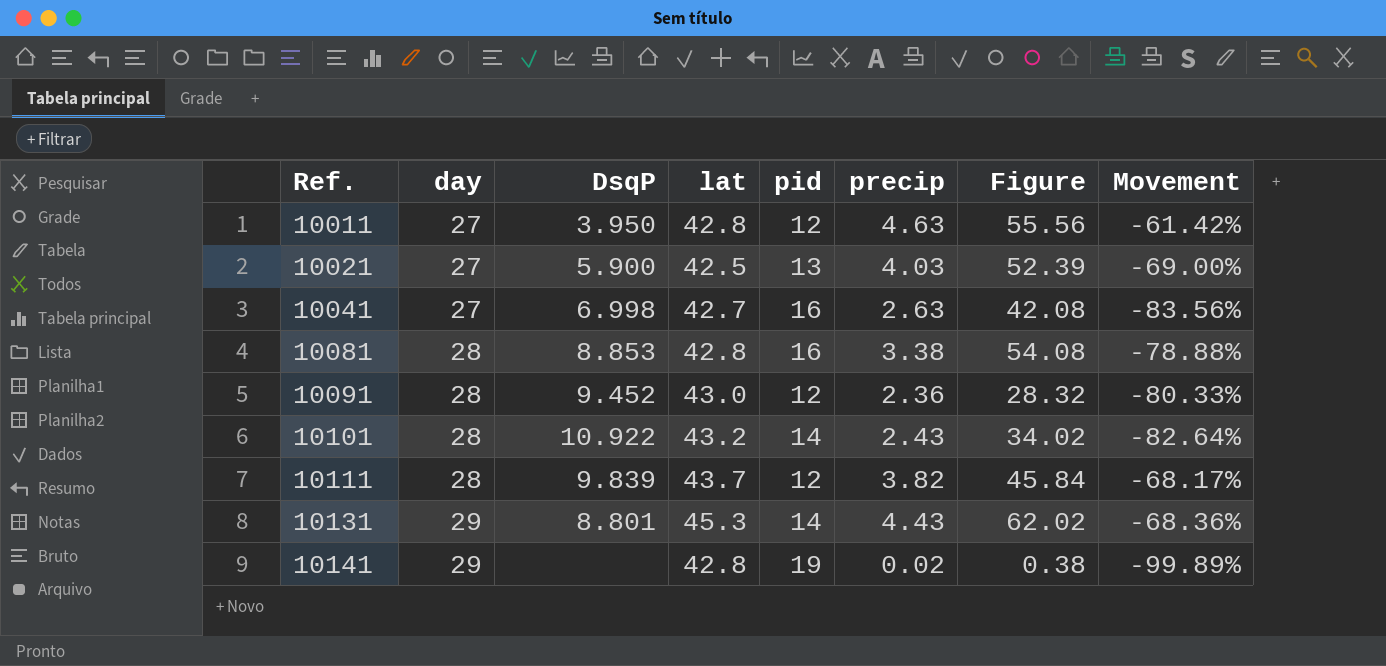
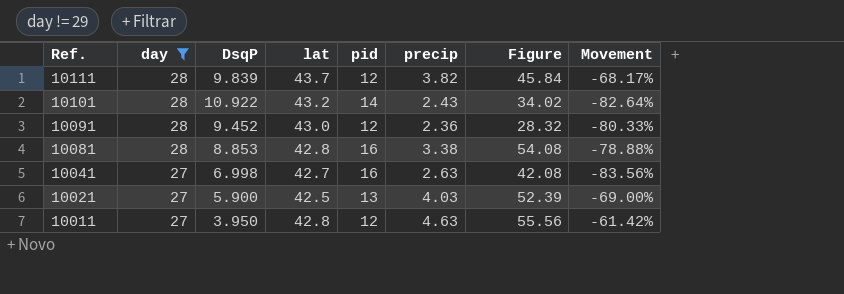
filter: none -> day != 29
row order: Ref. ascending -> Ref. descending

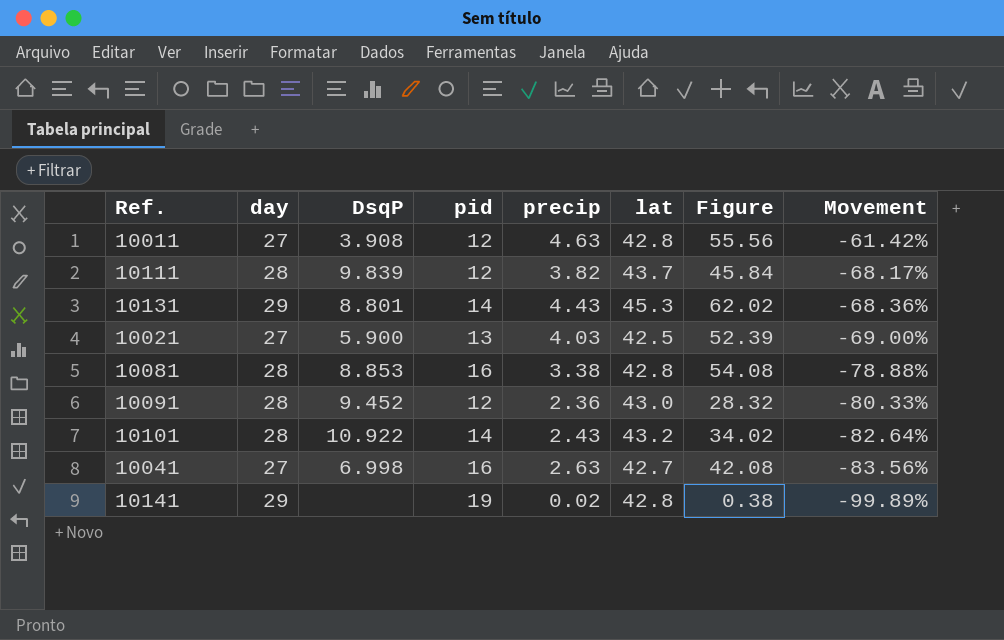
filter: day != 29 -> none
row order: Ref. descending -> Movement descending
column lat | position: 4 -> 6
10011 | DsqP: 3.950 -> 3.908

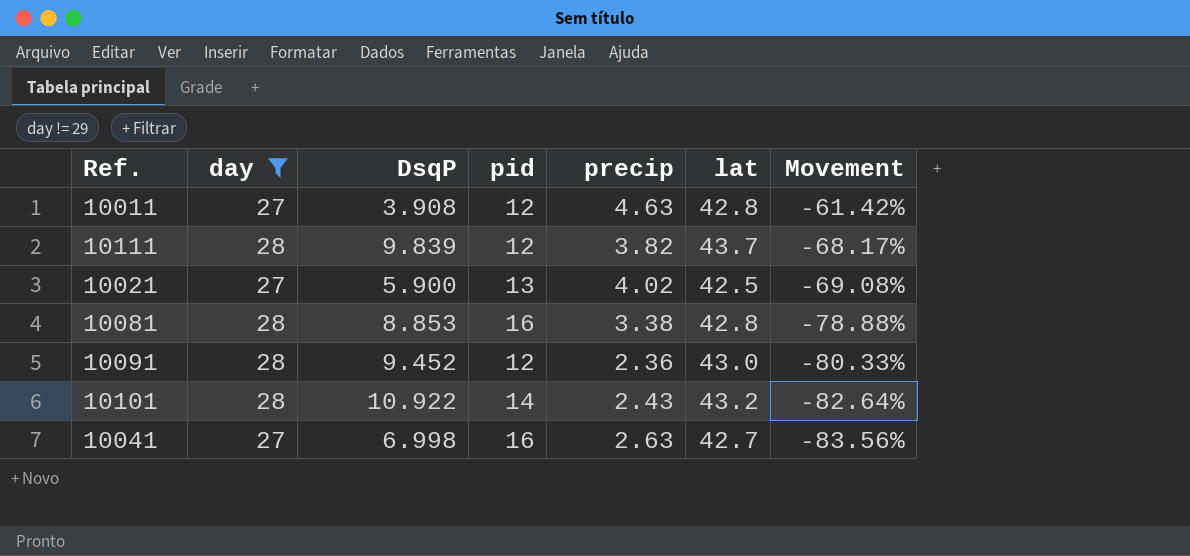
filter: none -> day != 29
column Figure | formula: [pid] * [precip] -> none
10021 | precip: 4.03 -> 4.02
10021 | Movement: -69.00% -> -69.08%

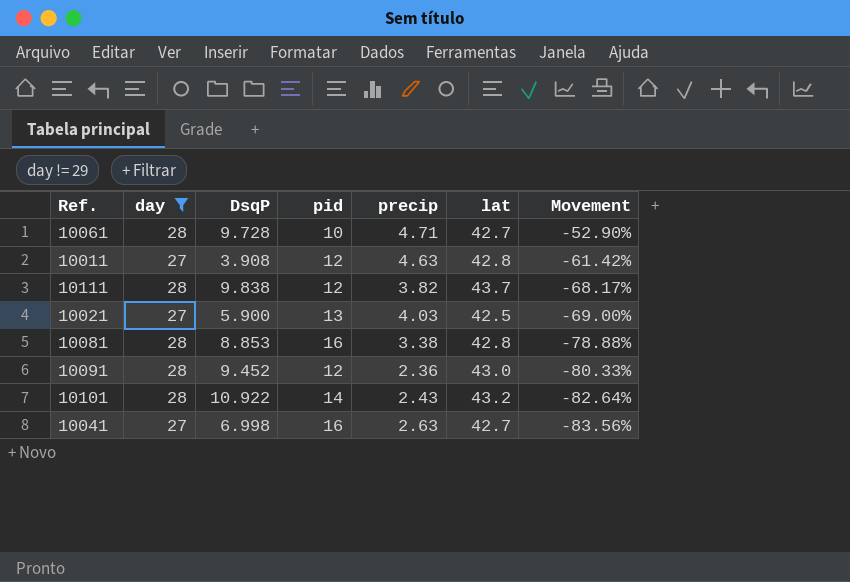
row 10061: none -> 28 | 9.728 | 10 | 4.71 | 42.7 | -52.90%
10111 | DsqP: 9.839 -> 9.838
10021 | precip: 4.02 -> 4.03
10021 | Movement: -69.08% -> -69.00%

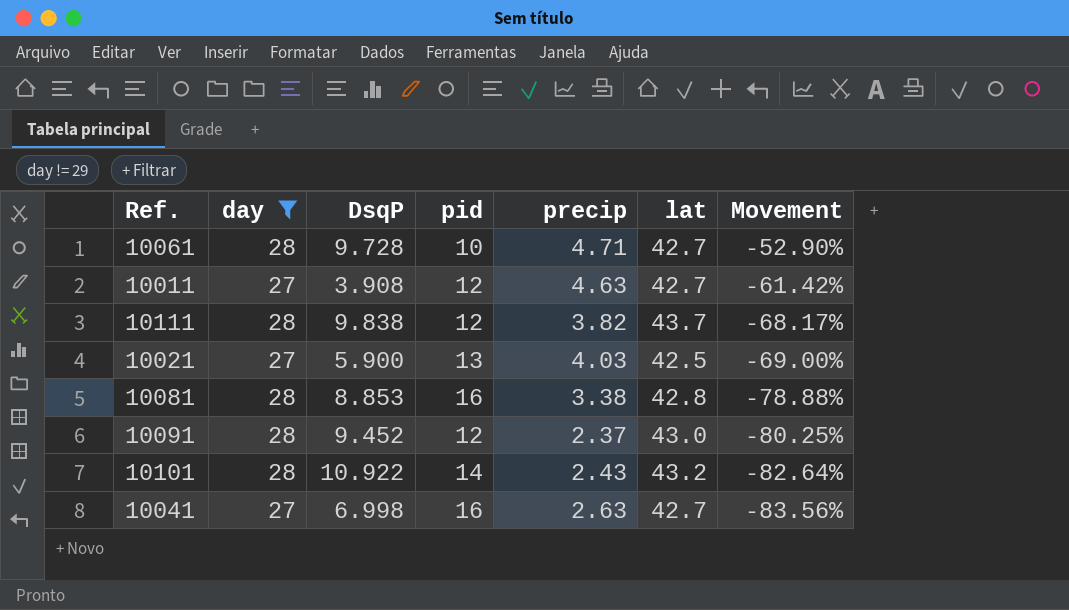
10011 | lat: 42.8 -> 42.7
10091 | precip: 2.36 -> 2.37
10091 | Movement: -80.33% -> -80.25%

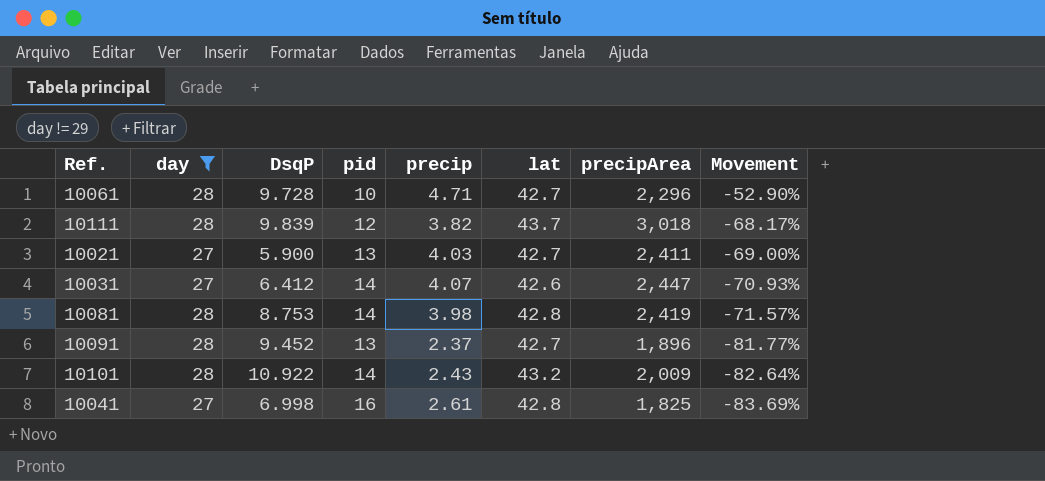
column precipArea | position: none -> 7
row 10011: 27 | 3.908 | 12 | 4.63 | 42.7 | -61.42% -> none
10111 | DsqP: 9.838 -> 9.839
10021 | lat: 42.5 -> 42.7
row 10031: none -> 27 | 6.412 | 14 | 4.07 | 42.6 | 2,447 | -70.93%
10081 | DsqP: 8.853 -> 8.753
10081 | pid: 16 -> 14
10081 | precip: 3.38 -> 3.98
10081 | Movement: -78.88% -> -71.57%
10091 | pid: 12 -> 13
10091 | lat: 43.0 -> 42.7
10091 | Movement: -80.25% -> -81.77%
10041 | precip: 2.63 -> 2.61
10041 | lat: 42.7 -> 42.8
10041 | Movement: -83.56% -> -83.69%

